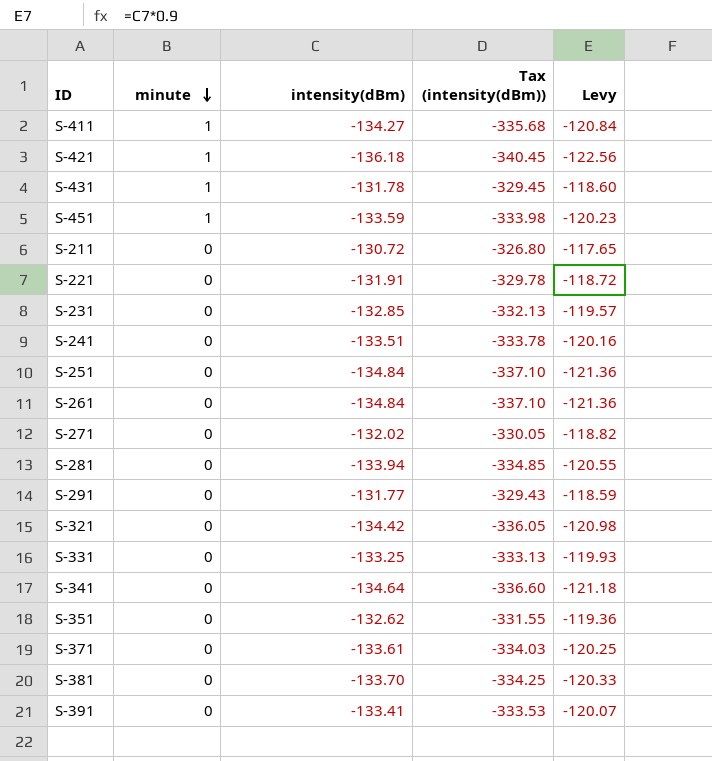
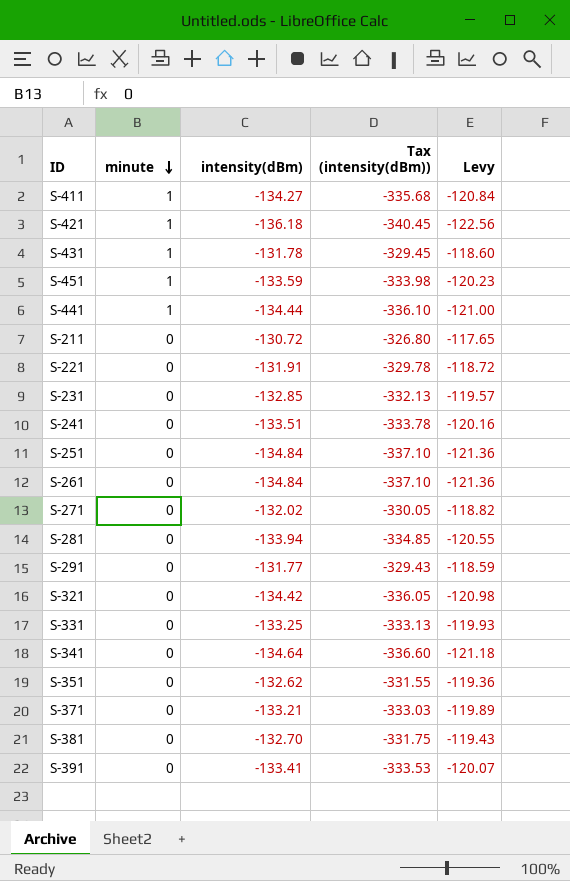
row S-441: none -> 1 | -134.44 | -336.10 | -121.00
S-371 | intensity(dBm): -133.61 -> -133.21
S-371 | Tax (intensity(dBm)): -334.03 -> -333.03
S-371 | Levy: -120.25 -> -119.89
S-381 | intensity(dBm): -133.70 -> -132.70
S-381 | Tax (intensity(dBm)): -334.25 -> -331.75
S-381 | Levy: -120.33 -> -119.43

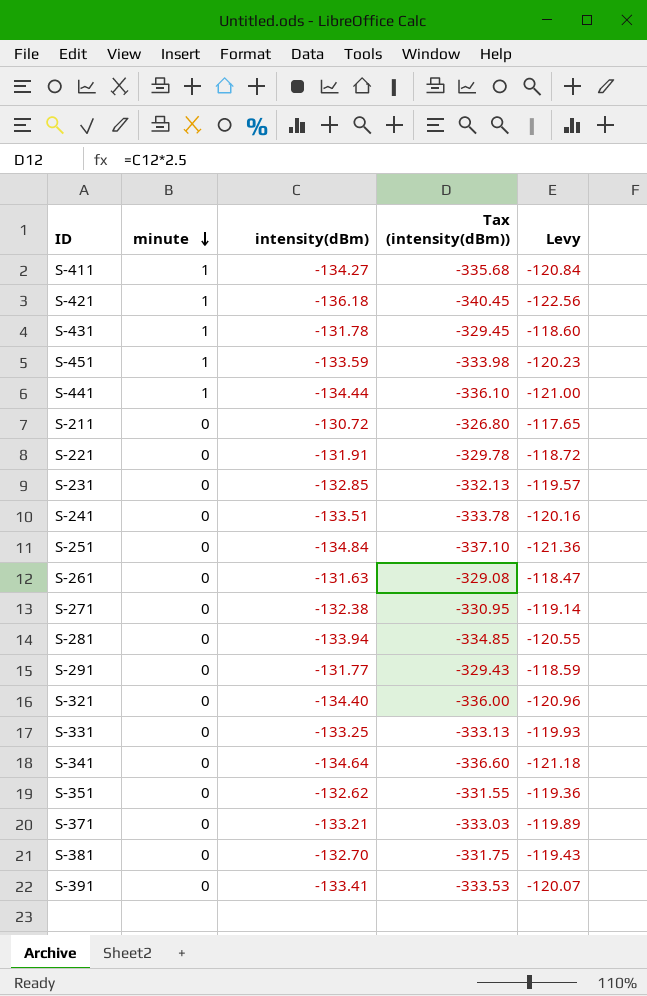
S-261 | intensity(dBm): -134.84 -> -131.63
S-261 | Tax (intensity(dBm)): -337.10 -> -329.08
S-261 | Levy: -121.36 -> -118.47
S-271 | intensity(dBm): -132.02 -> -132.38
S-271 | Tax (intensity(dBm)): -330.05 -> -330.95
S-271 | Levy: -118.82 -> -119.14
S-321 | intensity(dBm): -134.42 -> -134.40
S-321 | Tax (intensity(dBm)): -336.05 -> -336.00
S-321 | Levy: -120.98 -> -120.96

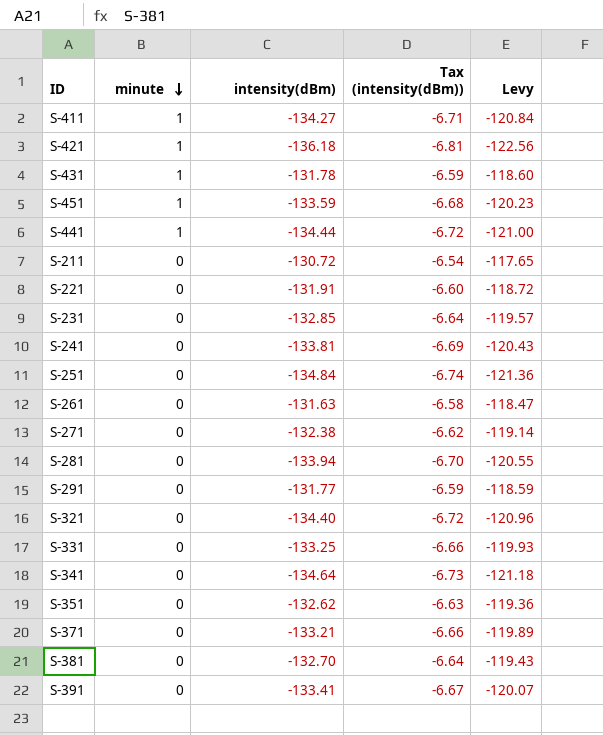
column Tax (intensity(dBm)) | formula: [intensity(dBm)] * 2.5 -> [intensity(dBm)] * 0.05
S-241 | intensity(dBm): -133.51 -> -133.81
S-241 | Levy: -120.16 -> -120.43

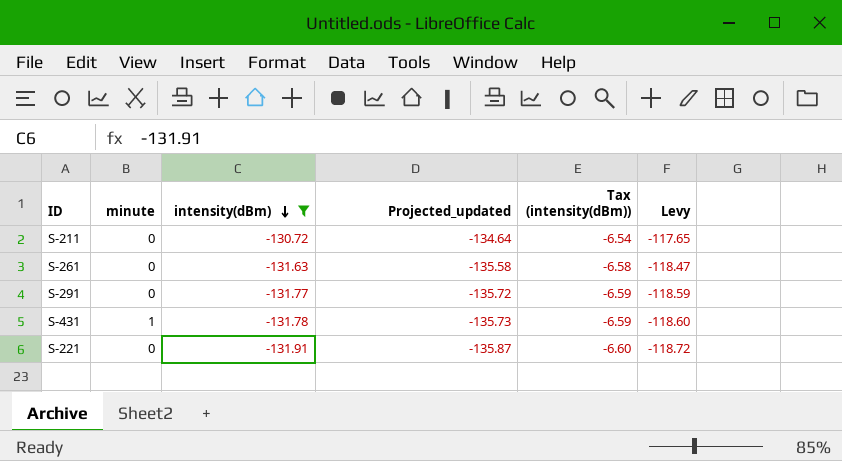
filter: none -> intensity(dBm) >= -131.91
row order: minute descending -> intensity(dBm) descending
column Projected_updated | formula: none -> [intensity(dBm)] * 1.03

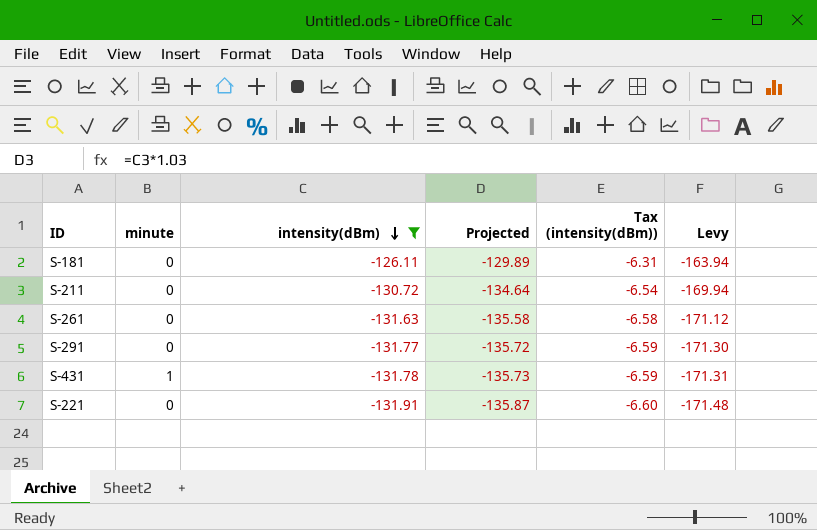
column name: Projected_updated -> Projected
column Levy | formula: [intensity(dBm)] * 0.9 -> [intensity(dBm)] * 1.3
row S-181: none -> 0 | -126.11 | -129.89 | -6.31 | -163.94

